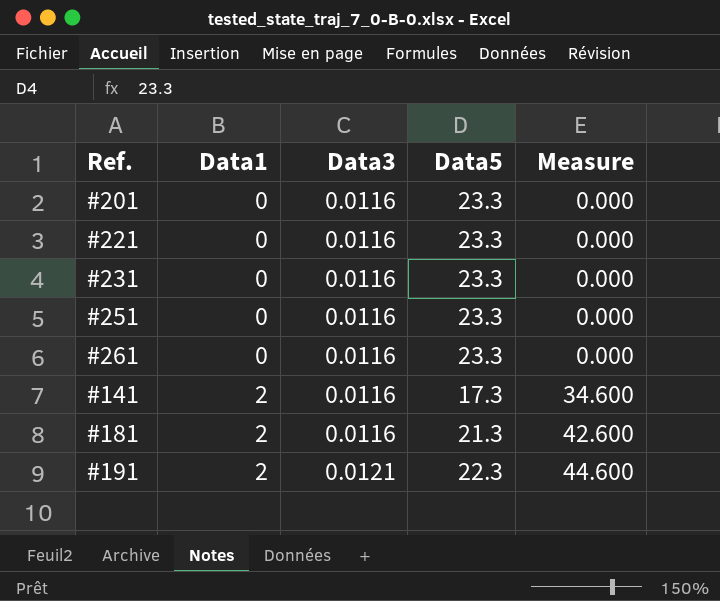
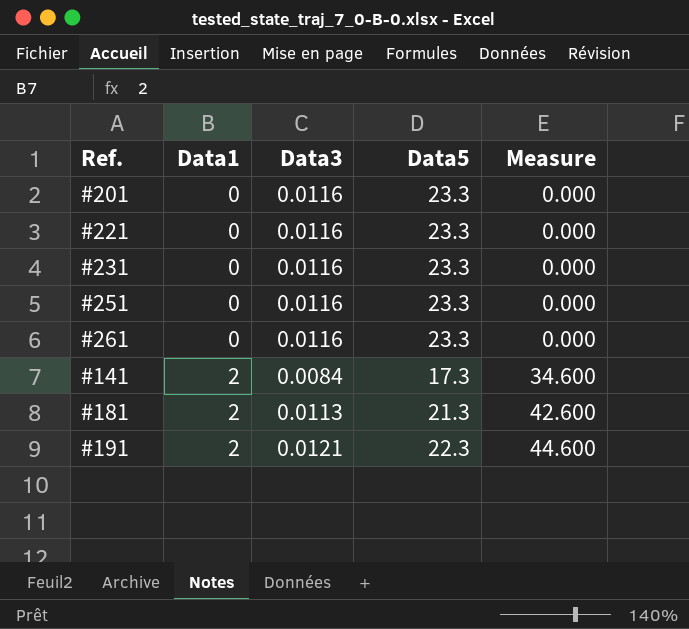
#141 | Data3: 0.0116 -> 0.0084
#181 | Data3: 0.0116 -> 0.0113

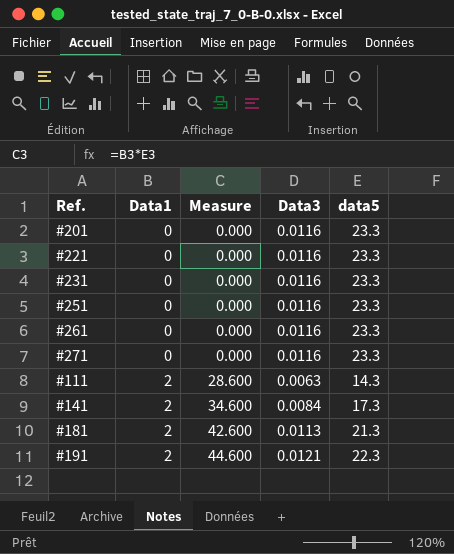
column Measure | position: 5 -> 3
column name: Data5 -> data5
row #271: none -> 0 | 0.000 | 0.0116 | 23.3
row #111: none -> 2 | 28.600 | 0.0063 | 14.3

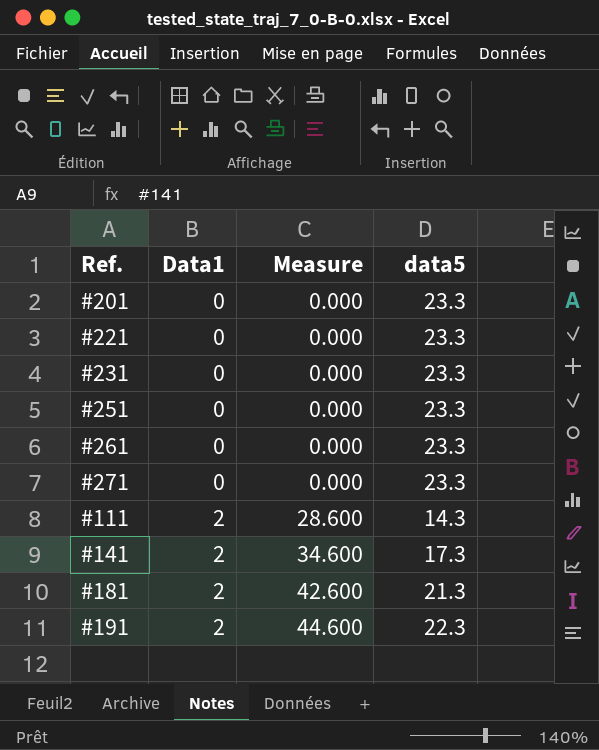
column Data3 | position: 4 -> none

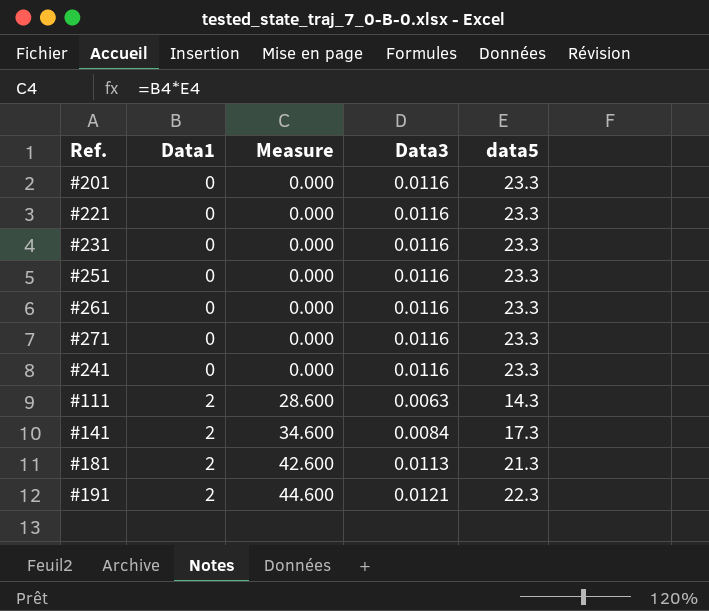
column Data3 | position: none -> 4
row #241: none -> 0 | 0.000 | 0.0116 | 23.3

